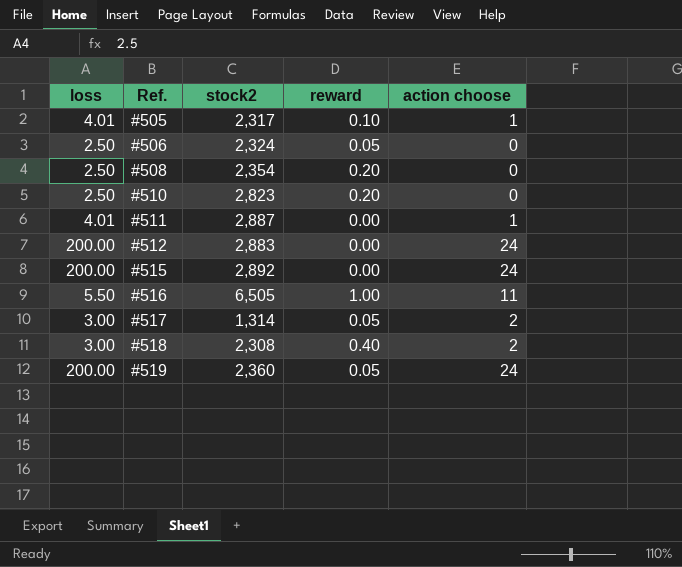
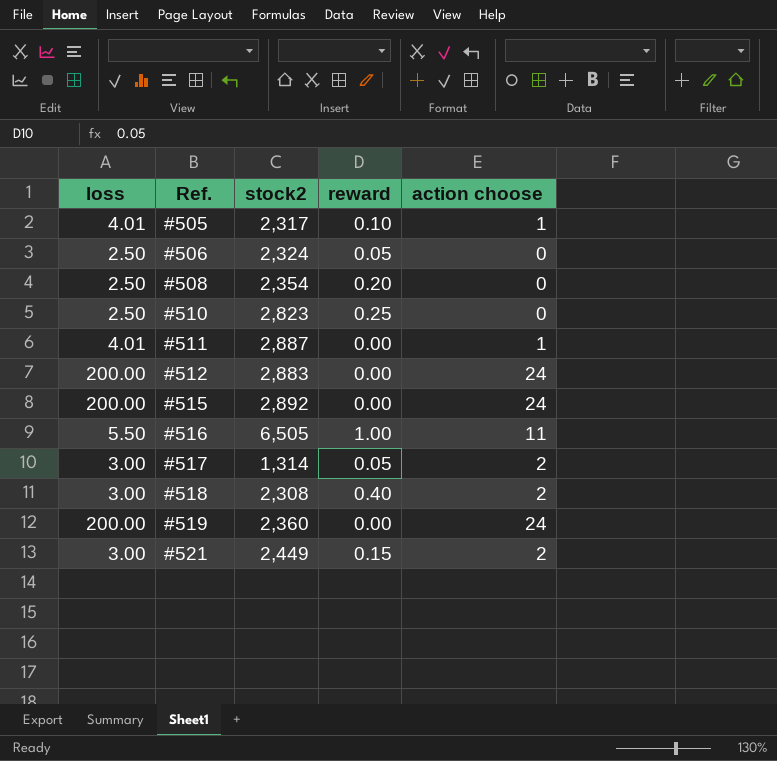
#510 | reward: 0.20 -> 0.25
#519 | reward: 0.05 -> 0.00
row #521: none -> 3.00 | 2,449 | 0.15 | 2

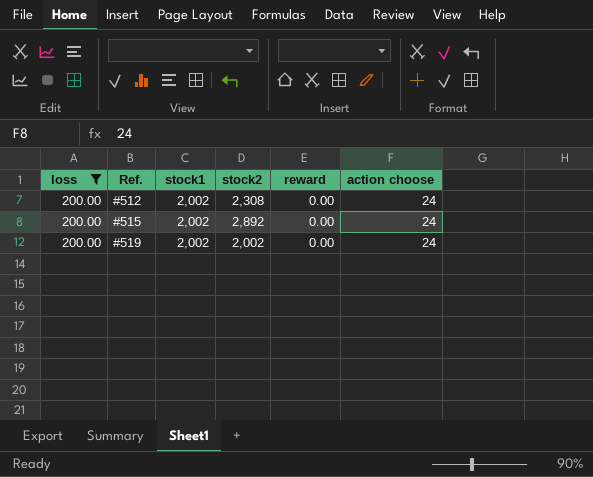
filter: none -> loss = 200.00
column stock1 | position: none -> 3
#512 | stock2: 2,883 -> 2,308
#519 | stock2: 2,360 -> 2,002

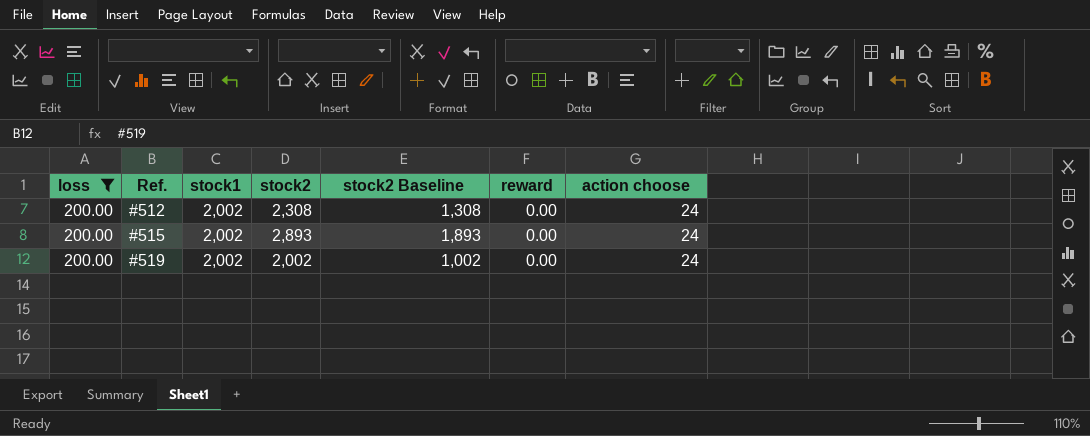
column stock2 Baseline | formula: none -> [stock2] - 1000
#515 | stock2: 2,892 -> 2,893

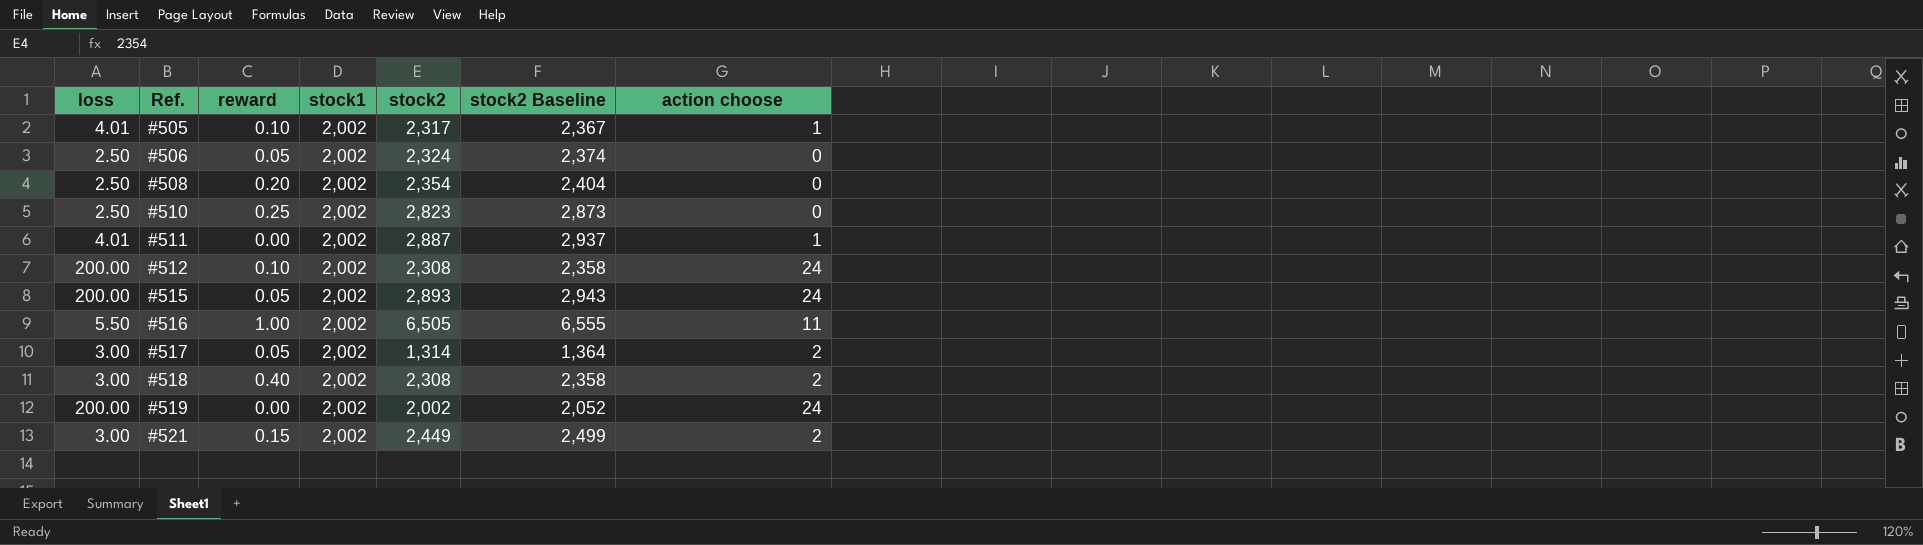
filter: loss = 200.00 -> none
column reward | position: 6 -> 3
column stock2 Baseline | formula: [stock2] - 1000 -> [stock2] + 50
#512 | reward: 0.00 -> 0.10
#515 | reward: 0.00 -> 0.05

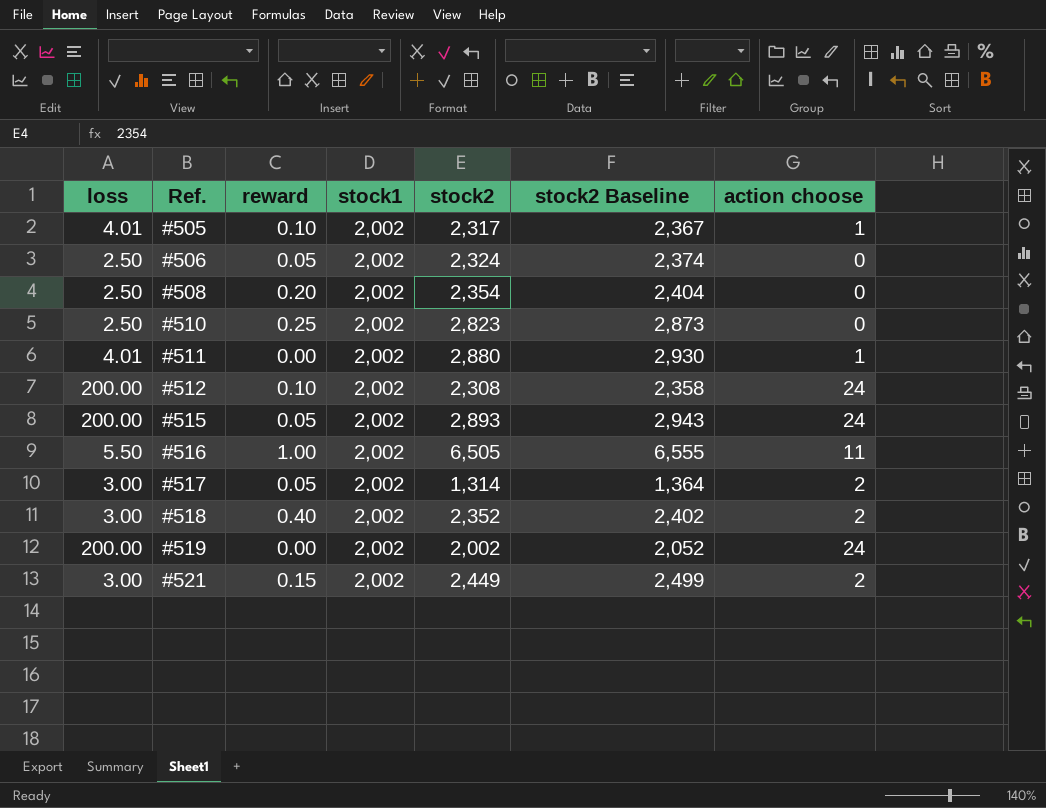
#511 | stock2: 2,887 -> 2,880
#511 | stock2 Baseline: 2,937 -> 2,930
#518 | stock2: 2,308 -> 2,352
#518 | stock2 Baseline: 2,358 -> 2,402

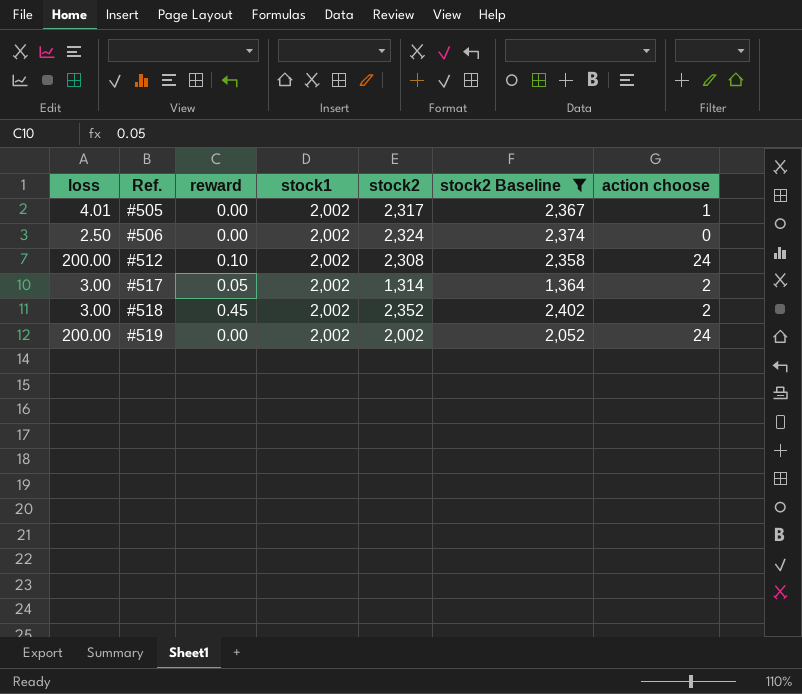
filter: none -> stock2 Baseline <= 2,402
#505 | reward: 0.10 -> 0.00
#506 | reward: 0.05 -> 0.00
#518 | reward: 0.40 -> 0.45

